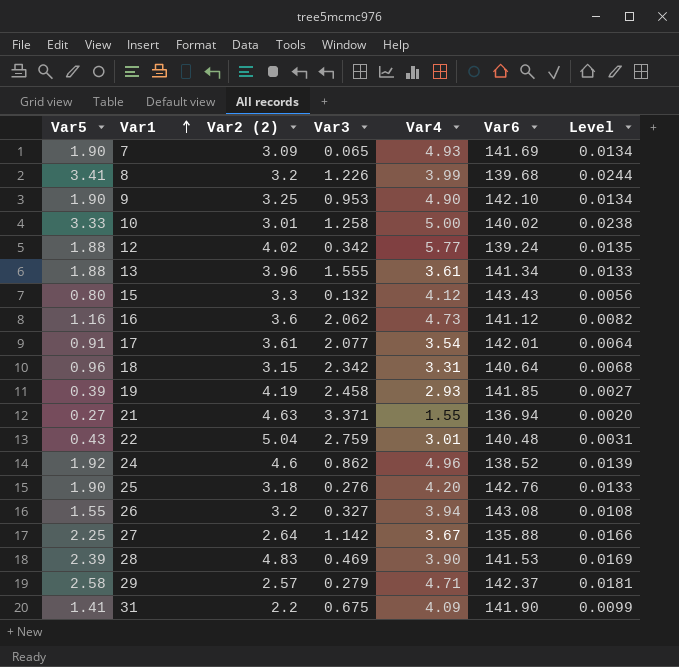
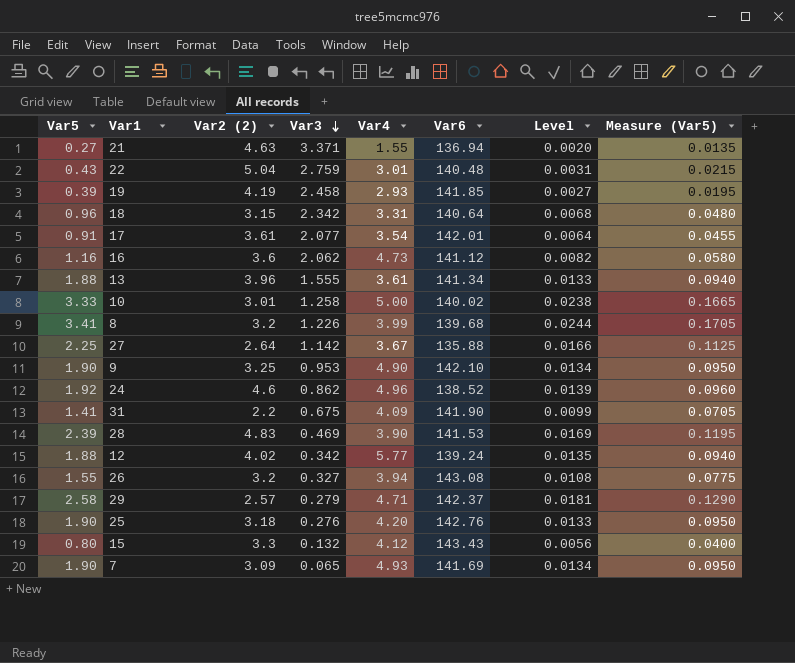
row order: Var1 ascending -> Var3 descending
column Measure (Var5) | formula: none -> [Var5] * 0.05

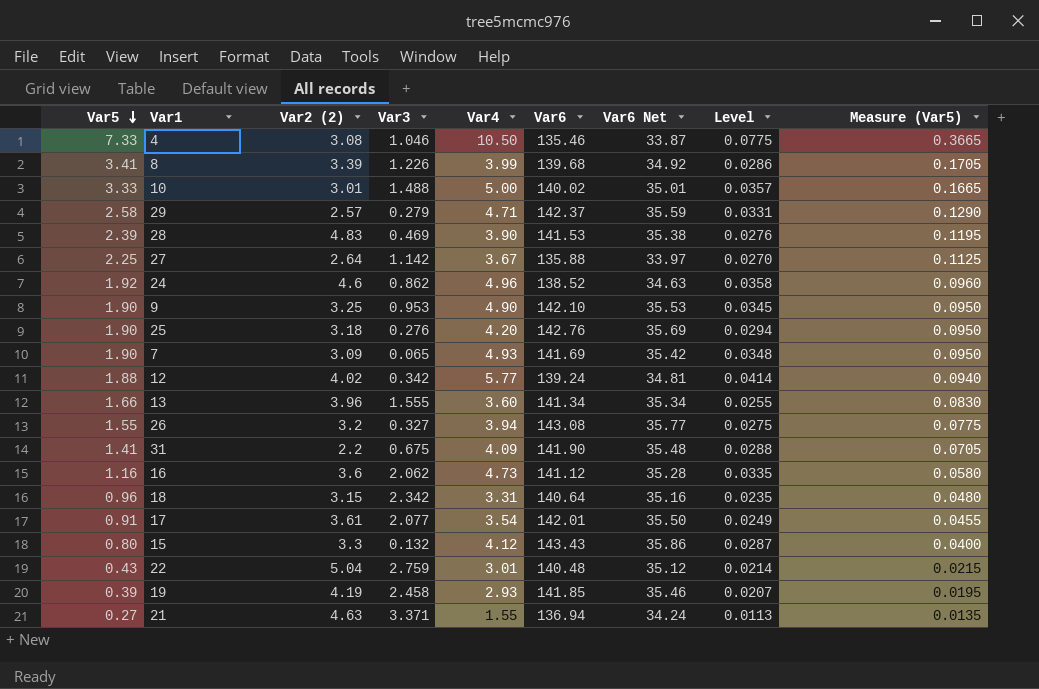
row order: Var3 descending -> Var5 descending
column Var6 Net | formula: none -> [Var6] * 0.25
column Level | formula: [Var5] / [Var6] -> [Var4] / [Var6]
row 4: none -> 7.33 | 3.08 | 1.046 | 10.50 | 135.46 | 33.87 | 0.0775 | 0.3665
8 | Var2 (2): 3.2 -> 3.39
10 | Var3: 1.258 -> 1.488
13 | Var5: 1.88 -> 1.66
13 | Var4: 3.61 -> 3.60
13 | Measure (Var5): 0.0940 -> 0.0830

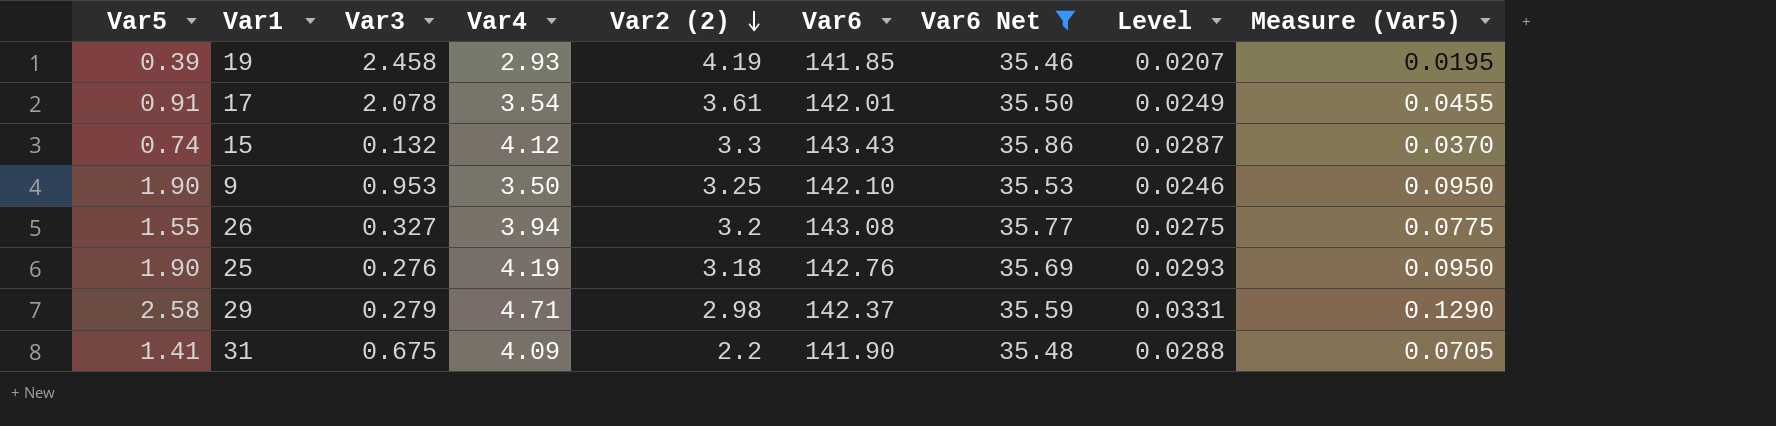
filter: none -> Var6 Net >= 35.46
row order: Var5 descending -> Var2 (2) descending
column Var2 (2) | position: 3 -> 5
17 | Var3: 2.077 -> 2.078
15 | Var5: 0.80 -> 0.74
15 | Measure (Var5): 0.0400 -> 0.0370
9 | Var4: 4.90 -> 3.50
9 | Level: 0.0345 -> 0.0246
25 | Var4: 4.20 -> 4.19
25 | Level: 0.0294 -> 0.0293
29 | Var2 (2): 2.57 -> 2.98

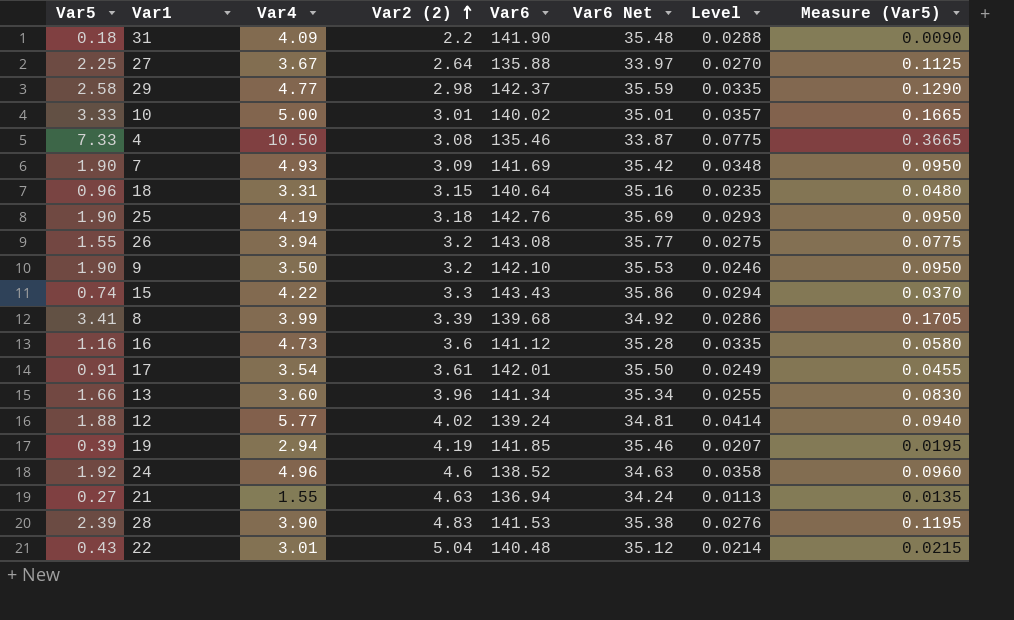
filter: Var6 Net >= 35.46 -> none
row order: Var2 (2) descending -> Var2 (2) ascending
column Var3 | position: 3 -> none
31 | Var5: 1.41 -> 0.18
31 | Measure (Var5): 0.0705 -> 0.0090
29 | Var4: 4.71 -> 4.77
29 | Level: 0.0331 -> 0.0335
9 | Var2 (2): 3.25 -> 3.2
15 | Var4: 4.12 -> 4.22
15 | Level: 0.0287 -> 0.0294
19 | Var4: 2.93 -> 2.94

